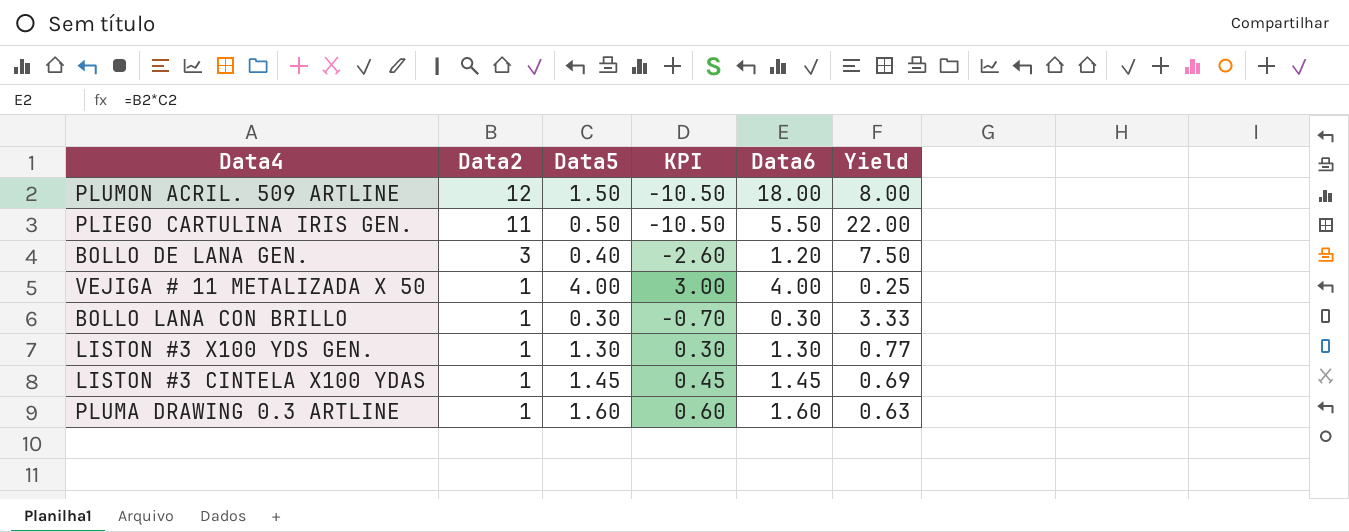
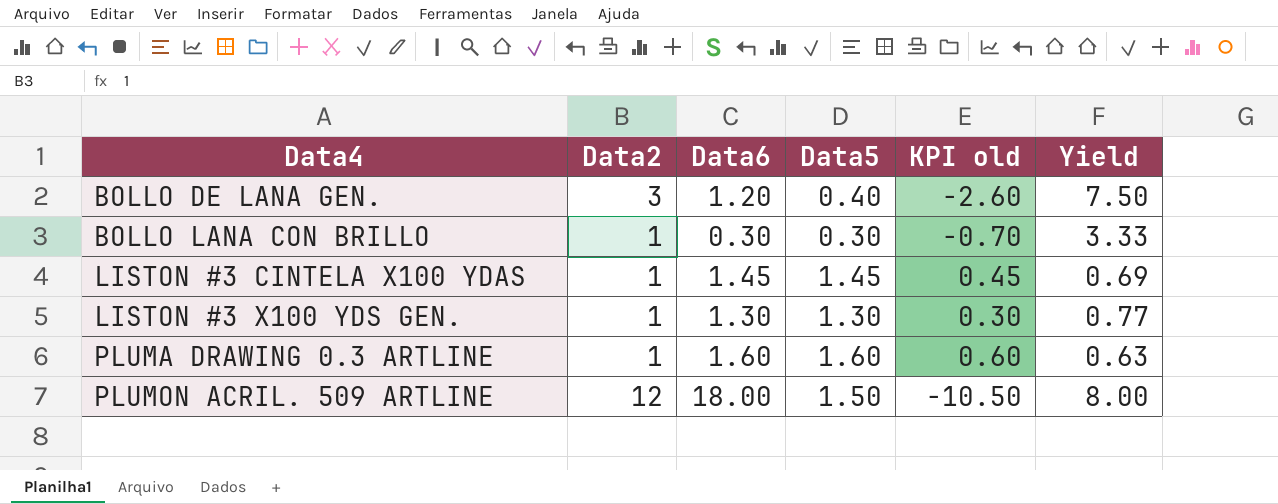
row order: Data2 descending -> Data4 ascending
column Data6 | position: 5 -> 3
column name: KPI -> KPI old
row PLIEGO CARTULINA IRIS GEN.: 11 | 0.50 | -10.50 | 5.50 | 22.00 -> none
row VEJIGA # 11 METALIZADA X 50: 1 | 4.00 | 3.00 | 4.00 | 0.25 -> none

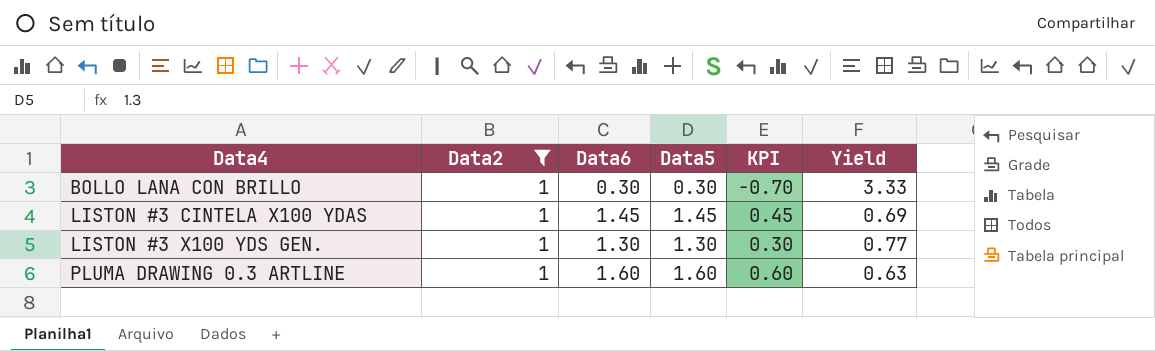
filter: none -> Data2 = 1
column name: KPI old -> KPI

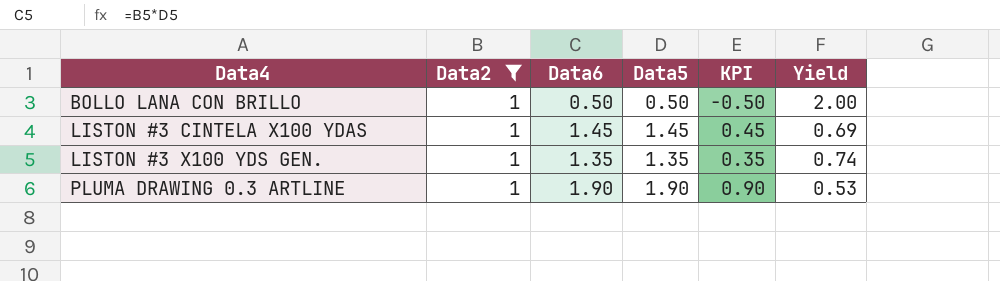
BOLLO LANA CON BRILLO | Data6: 0.30 -> 0.50
BOLLO LANA CON BRILLO | Data5: 0.30 -> 0.50
BOLLO LANA CON BRILLO | KPI: -0.70 -> -0.50
BOLLO LANA CON BRILLO | Yield: 3.33 -> 2.00
LISTON #3 X100 YDS GEN. | Data6: 1.30 -> 1.35
LISTON #3 X100 YDS GEN. | Data5: 1.30 -> 1.35
LISTON #3 X100 YDS GEN. | KPI: 0.30 -> 0.35
LISTON #3 X100 YDS GEN. | Yield: 0.77 -> 0.74
PLUMA DRAWING 0.3 ARTLINE | Data6: 1.60 -> 1.90
PLUMA DRAWING 0.3 ARTLINE | Data5: 1.60 -> 1.90
PLUMA DRAWING 0.3 ARTLINE | KPI: 0.60 -> 0.90
PLUMA DRAWING 0.3 ARTLINE | Yield: 0.63 -> 0.53

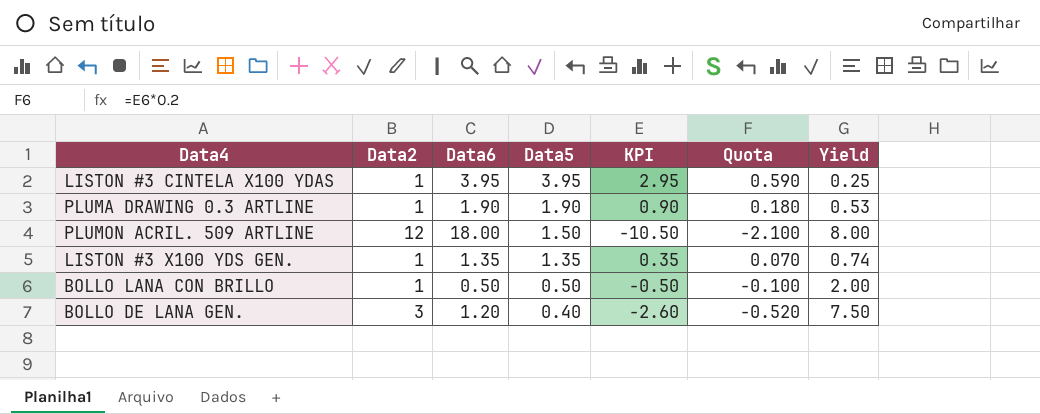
filter: Data2 = 1 -> none
row order: Data4 ascending -> Data5 descending
column Quota | formula: none -> [KPI] * 0.2
LISTON #3 CINTELA X100 YDAS | Data6: 1.45 -> 3.95
LISTON #3 CINTELA X100 YDAS | Data5: 1.45 -> 3.95
LISTON #3 CINTELA X100 YDAS | KPI: 0.45 -> 2.95
LISTON #3 CINTELA X100 YDAS | Yield: 0.69 -> 0.25

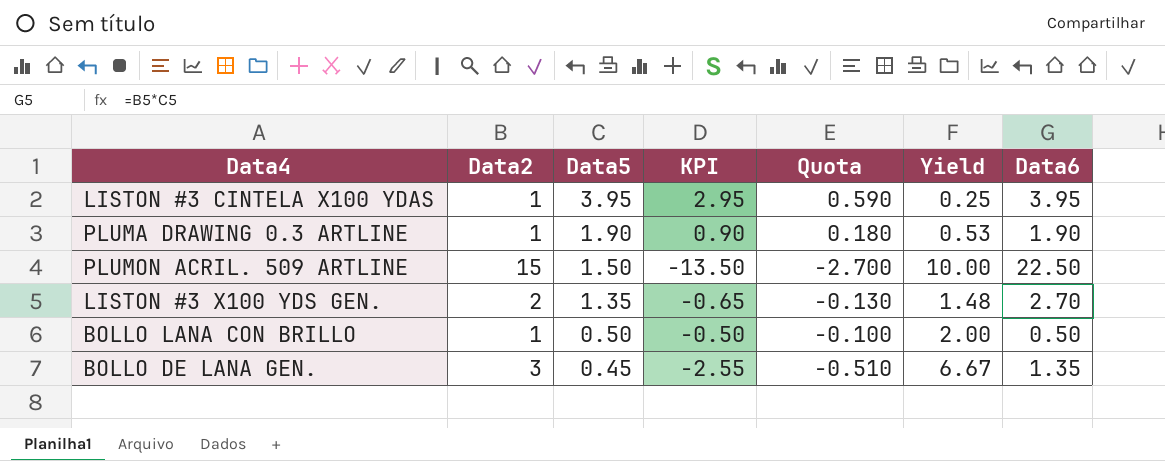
column Data6 | position: 3 -> 7
PLUMON ACRIL. 509 ARTLINE | Data2: 12 -> 15
PLUMON ACRIL. 509 ARTLINE | KPI: -10.50 -> -13.50
PLUMON ACRIL. 509 ARTLINE | Quota: -2.100 -> -2.700
PLUMON ACRIL. 509 ARTLINE | Yield: 8.00 -> 10.00
PLUMON ACRIL. 509 ARTLINE | Data6: 18.00 -> 22.50
LISTON #3 X100 YDS GEN. | Data2: 1 -> 2
LISTON #3 X100 YDS GEN. | KPI: 0.35 -> -0.65
LISTON #3 X100 YDS GEN. | Quota: 0.070 -> -0.130
LISTON #3 X100 YDS GEN. | Yield: 0.74 -> 1.48
LISTON #3 X100 YDS GEN. | Data6: 1.35 -> 2.70
BOLLO DE LANA GEN. | Data5: 0.40 -> 0.45
BOLLO DE LANA GEN. | KPI: -2.60 -> -2.55
BOLLO DE LANA GEN. | Quota: -0.520 -> -0.510
BOLLO DE LANA GEN. | Yield: 7.50 -> 6.67
BOLLO DE LANA GEN. | Data6: 1.20 -> 1.35

